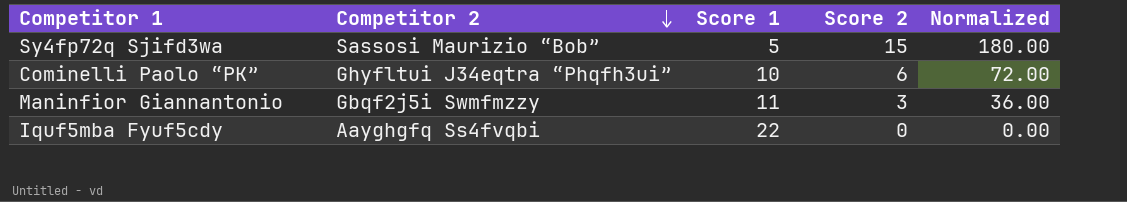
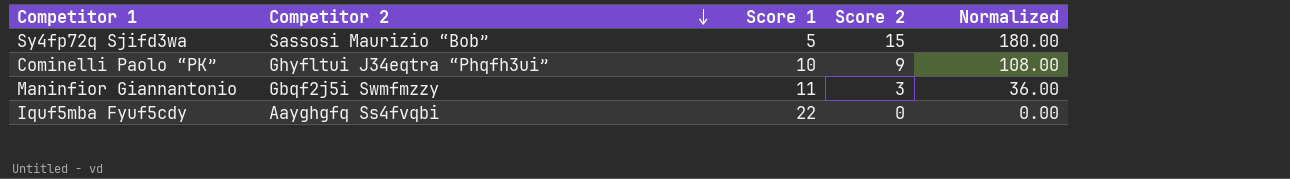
Cominelli Paolo “PK” | Score 2: 6 -> 9
Cominelli Paolo “PK” | Normalized: 72.00 -> 108.00

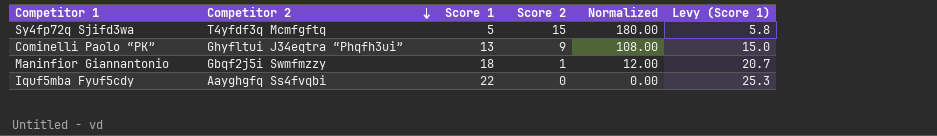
column Levy (Score 1) | formula: none -> [Score 1] * 1.15
Sy4fp72q Sjifd3wa | Competitor 2: Sassosi Maurizio “Bob” -> T4yfdf3q Mcmfgftq
Cominelli Paolo “PK” | Score 1: 10 -> 13
Maninfior Giannantonio | Score 1: 11 -> 18
Maninfior Giannantonio | Score 2: 3 -> 1
Maninfior Giannantonio | Normalized: 36.00 -> 12.00

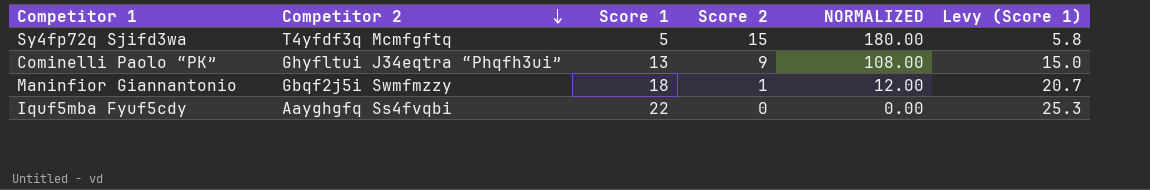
column name: Normalized -> NORMALIZED

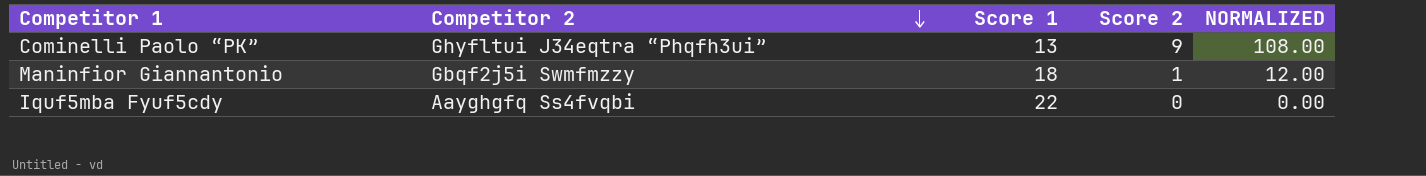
column Levy (Score 1) | formula: [Score 1] * 1.15 -> none
row Sy4fp72q Sjifd3wa: T4yfdf3q Mcmfgftq | 5 | 15 | 180.00 | 5.8 -> none

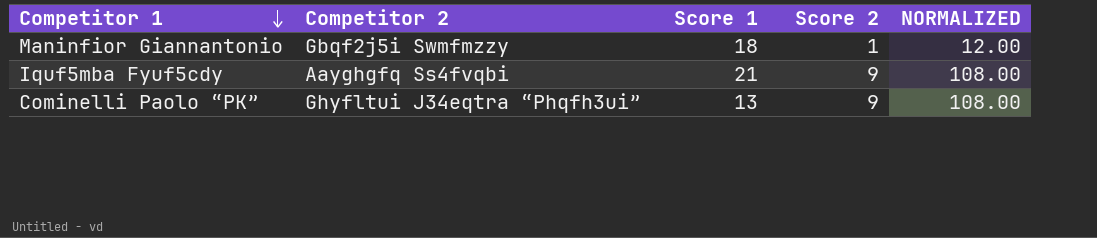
row order: Competitor 2 descending -> Competitor 1 descending
Iquf5mba Fyuf5cdy | Score 1: 22 -> 21
Iquf5mba Fyuf5cdy | Score 2: 0 -> 9
Iquf5mba Fyuf5cdy | NORMALIZED: 0.00 -> 108.00

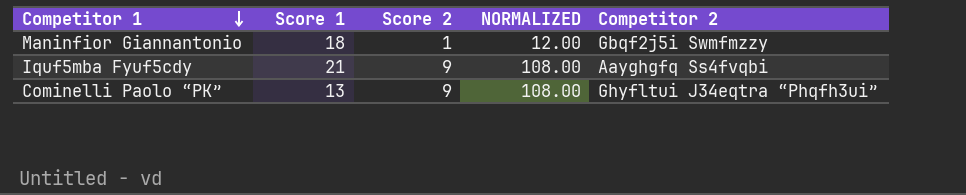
column Competitor 2 | position: 2 -> 5

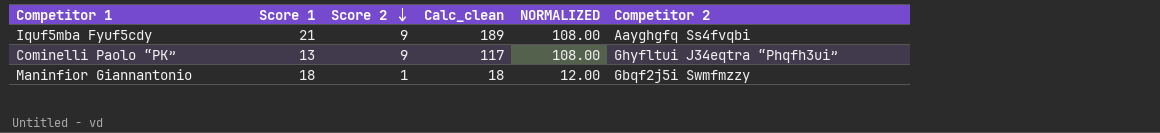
row order: Competitor 1 descending -> Score 2 descending
column Calc_clean | formula: none -> [Score 1] * [Score 2]

